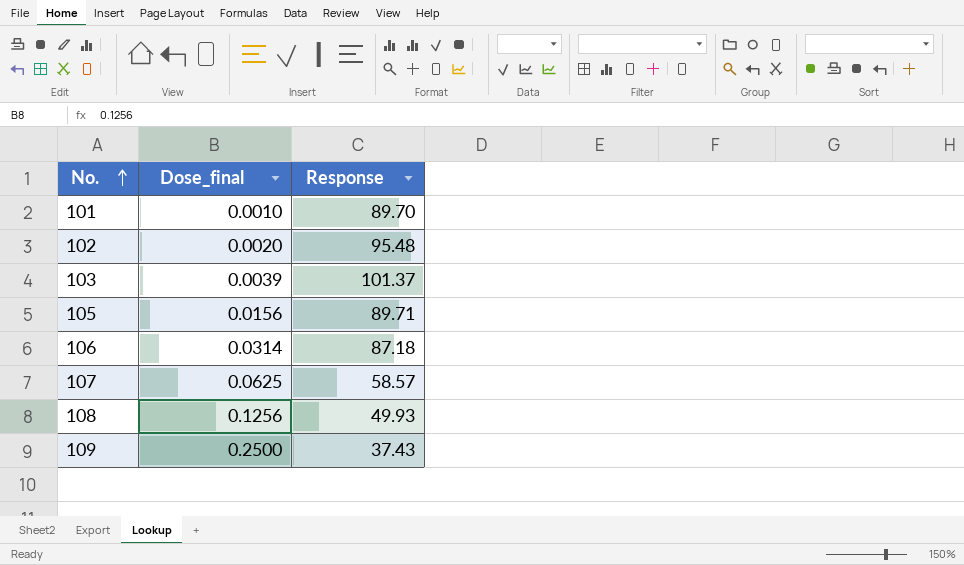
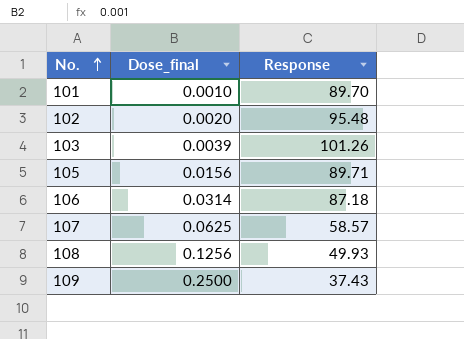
103 | Response: 101.37 -> 101.26

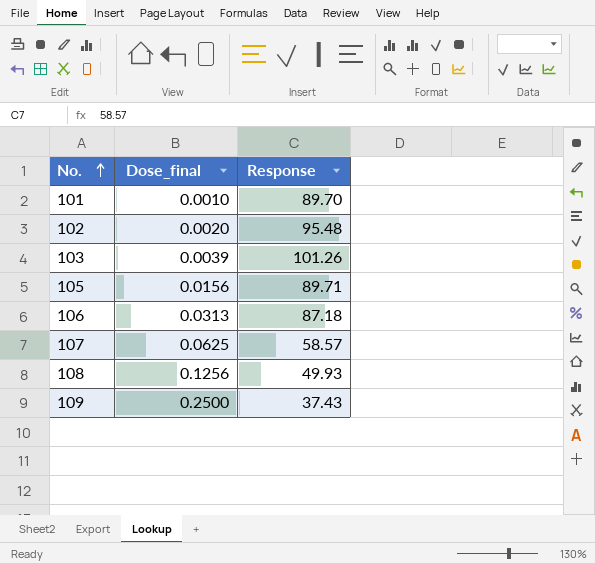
106 | Dose_final: 0.0314 -> 0.0313

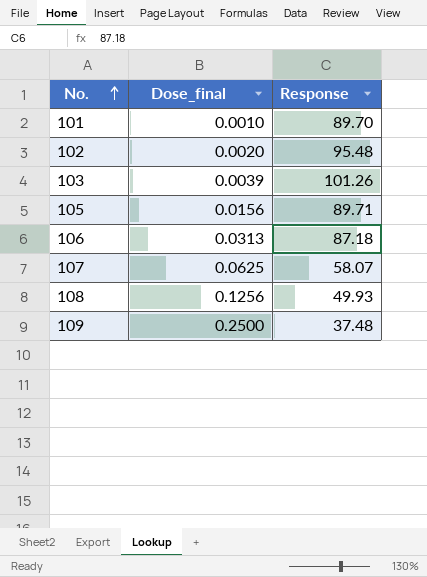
107 | Response: 58.57 -> 58.07
109 | Response: 37.43 -> 37.48

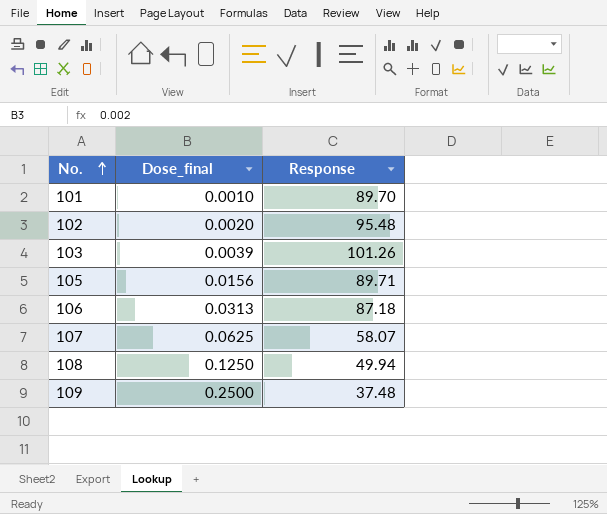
108 | Dose_final: 0.1256 -> 0.1250
108 | Response: 49.93 -> 49.94

